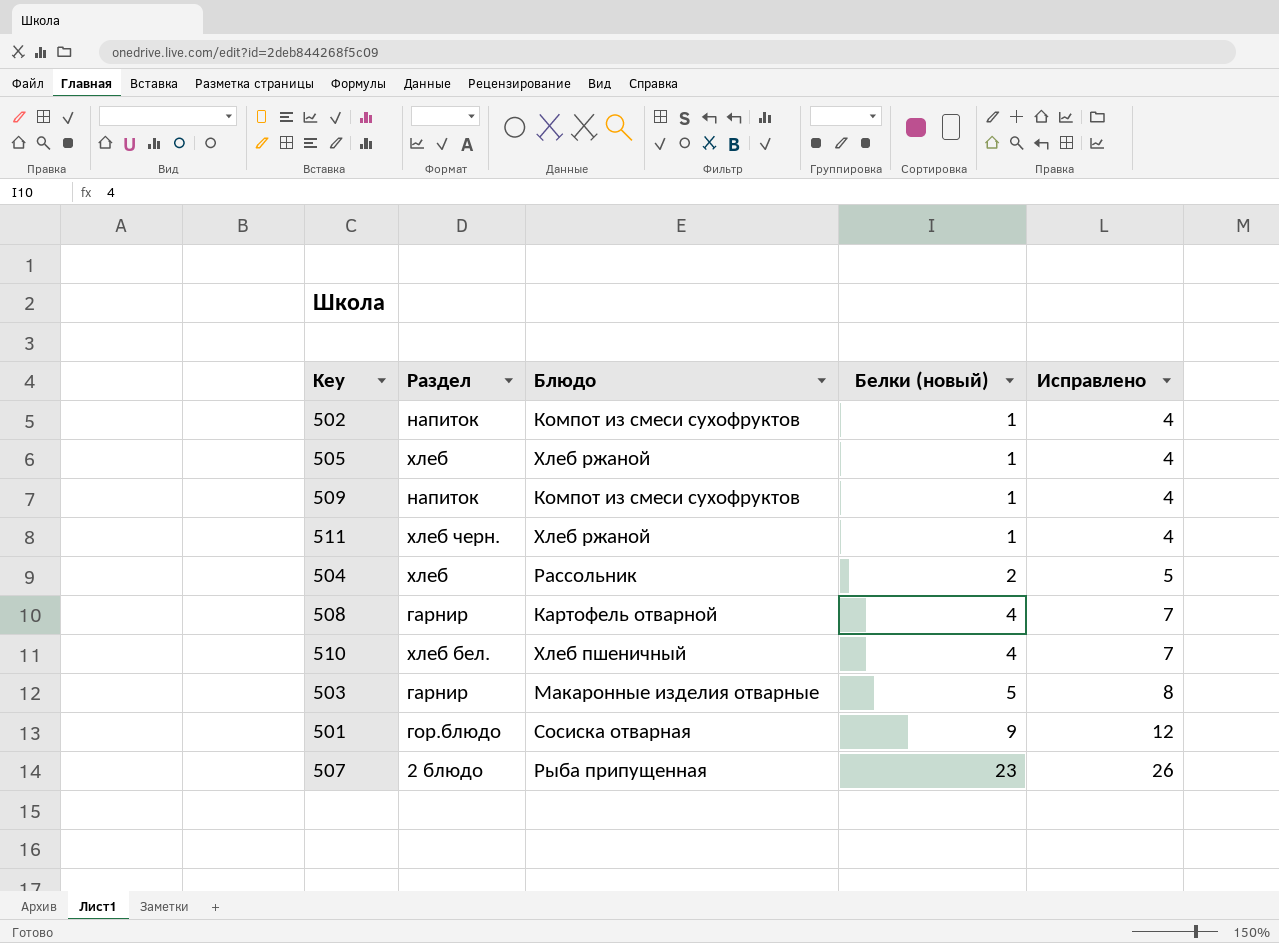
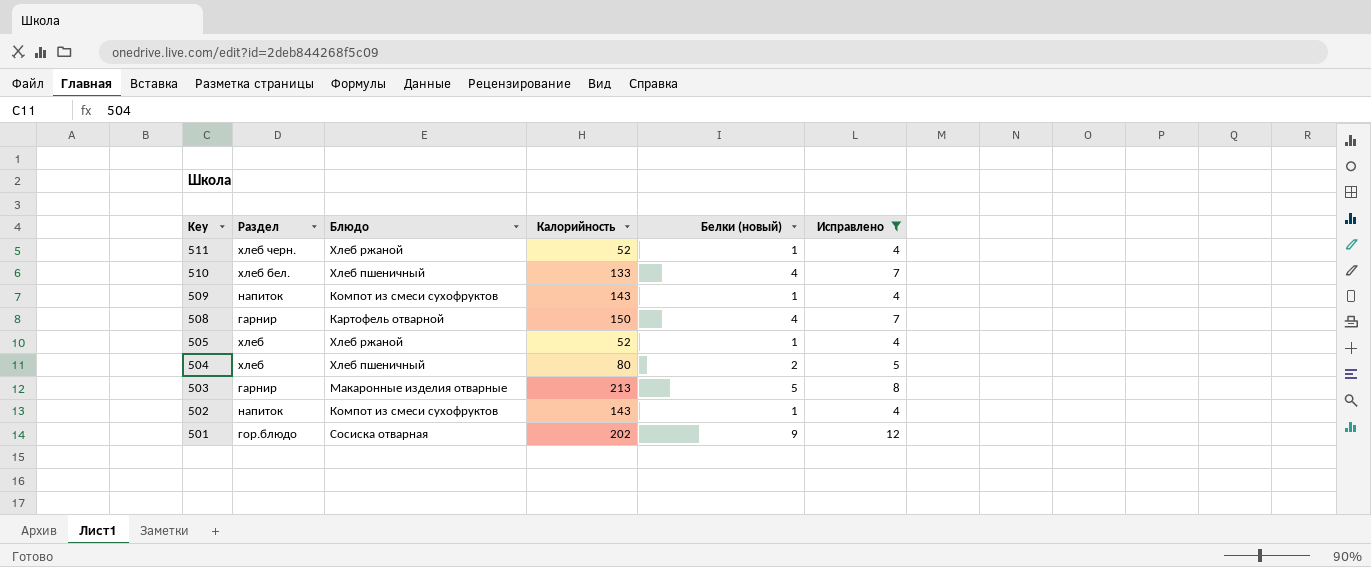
filter: none -> Исправлено != 26
row order: Белки (новый) ascending -> Key descending
column Калорийность | position: none -> 4
504 | Блюдо: Рассольник -> Хлеб пшеничный

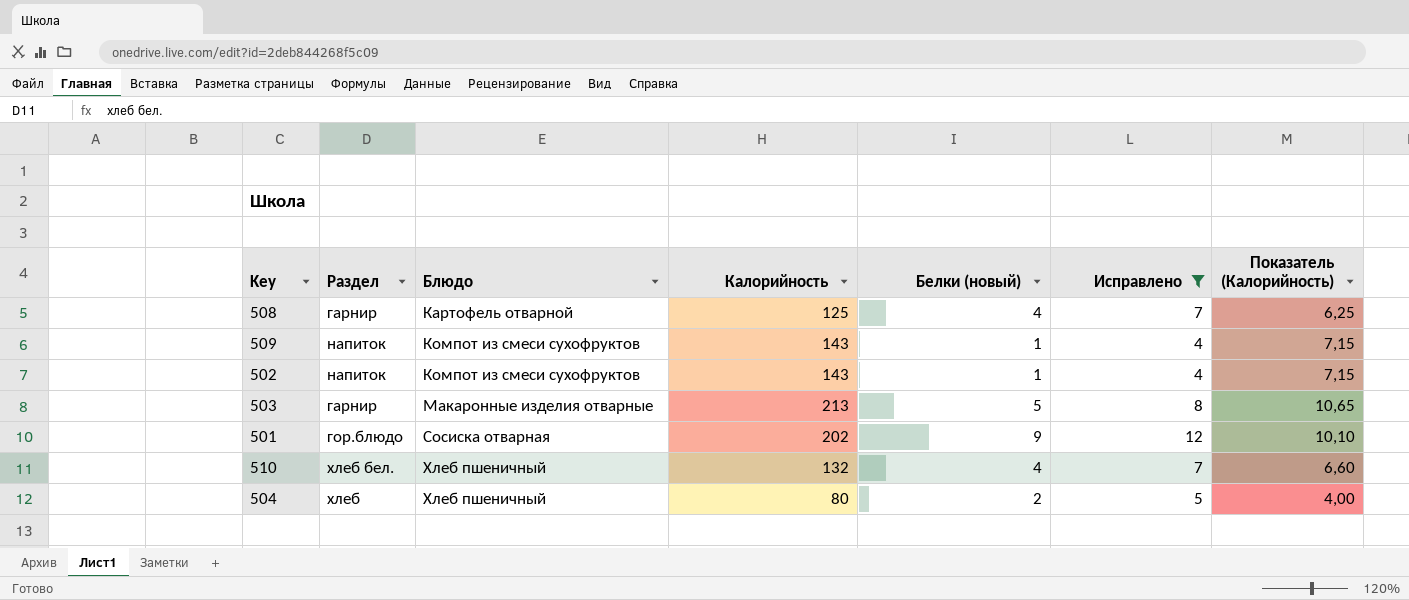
row order: Key descending -> Блюдо ascending
column Показатель (Калорийность) | formula: none -> [Калорийность] * 0,05
row 511: хлеб черн. | Хлеб ржаной | 52 | 1 | 4 -> none
row 505: хлеб | Хлеб ржаной | 52 | 1 | 4 -> none
508 | Калорийность: 150 -> 125
510 | Калорийность: 133 -> 132

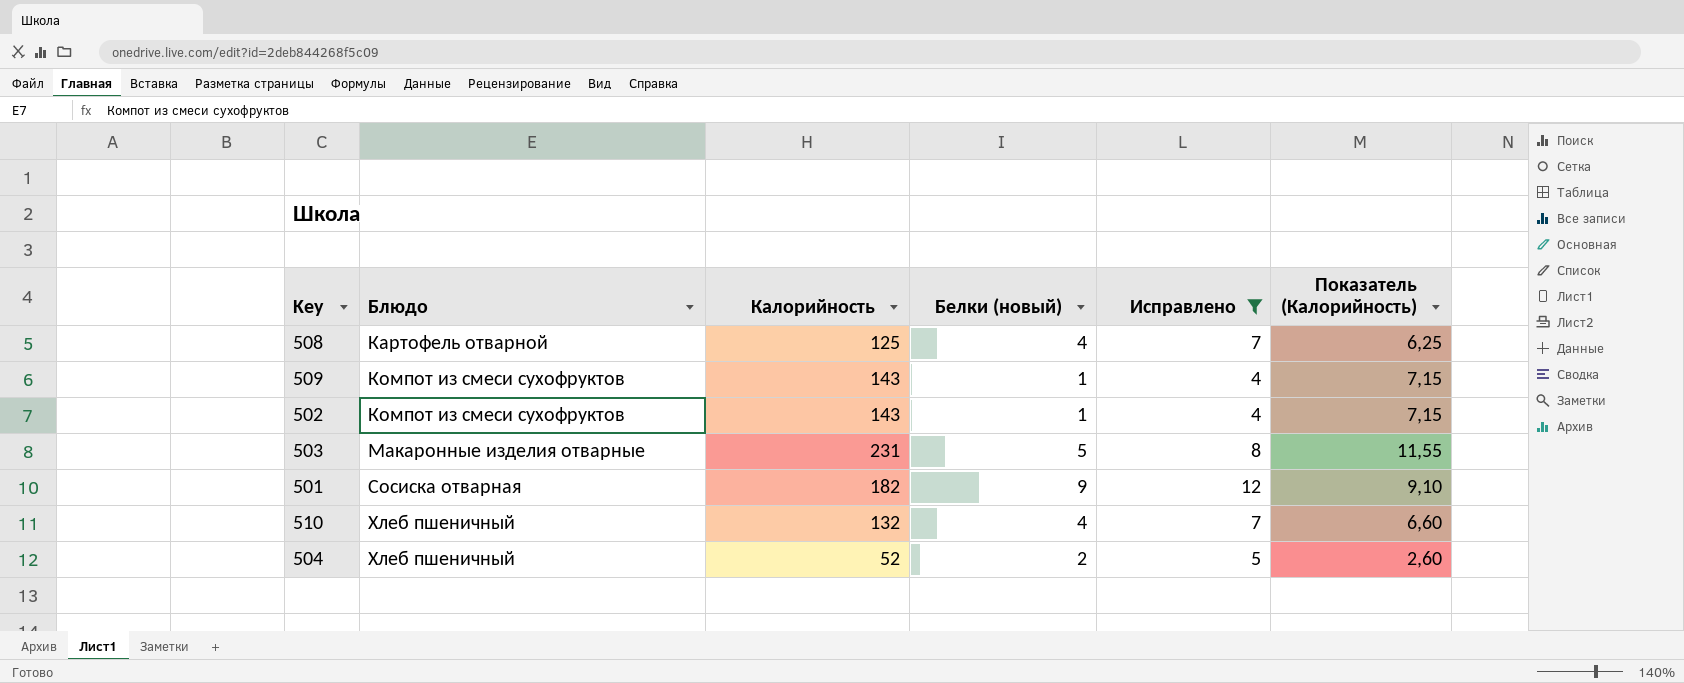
column Раздел | position: 2 -> none
503 | Калорийность: 213 -> 231
503 | Показатель (Калорийность): 10,65 -> 11,55
501 | Калорийность: 202 -> 182
501 | Показатель (Калорийность): 10,10 -> 9,10
504 | Калорийность: 80 -> 52
504 | Показатель (Калорийность): 4,00 -> 2,60

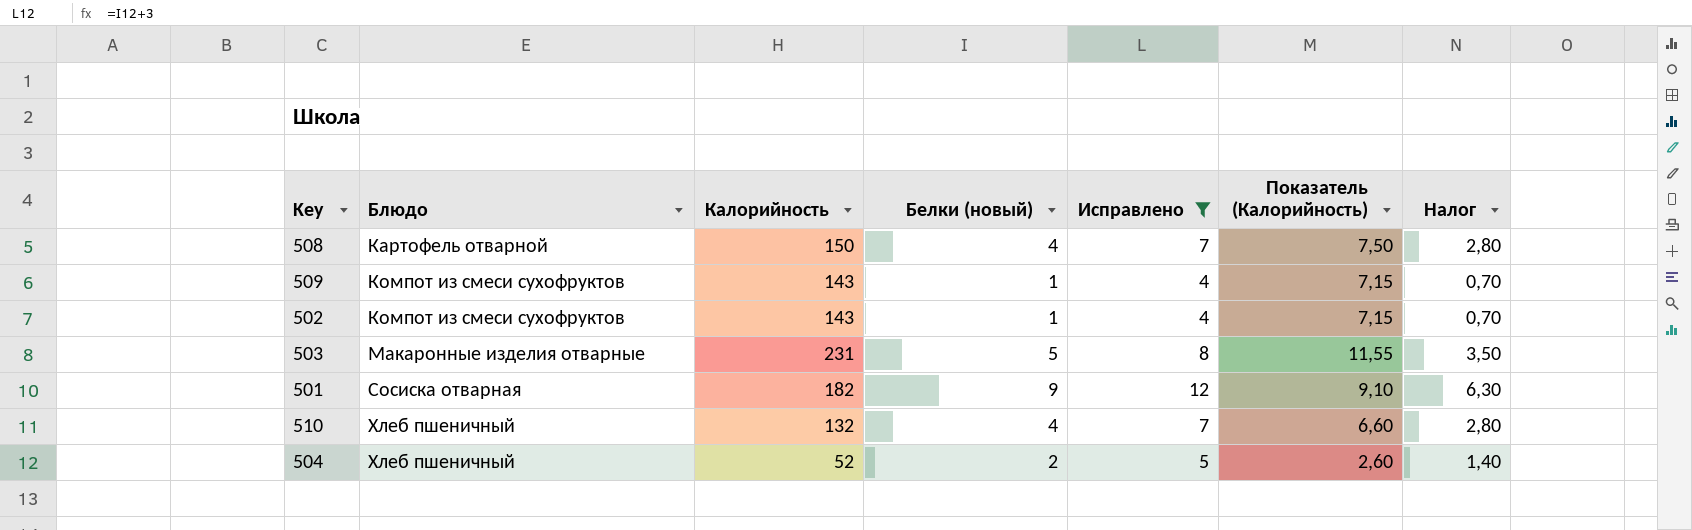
column Налог | formula: none -> [Белки (новый)] * 0,7
508 | Калорийность: 125 -> 150
508 | Показатель (Калорийность): 6,25 -> 7,50

